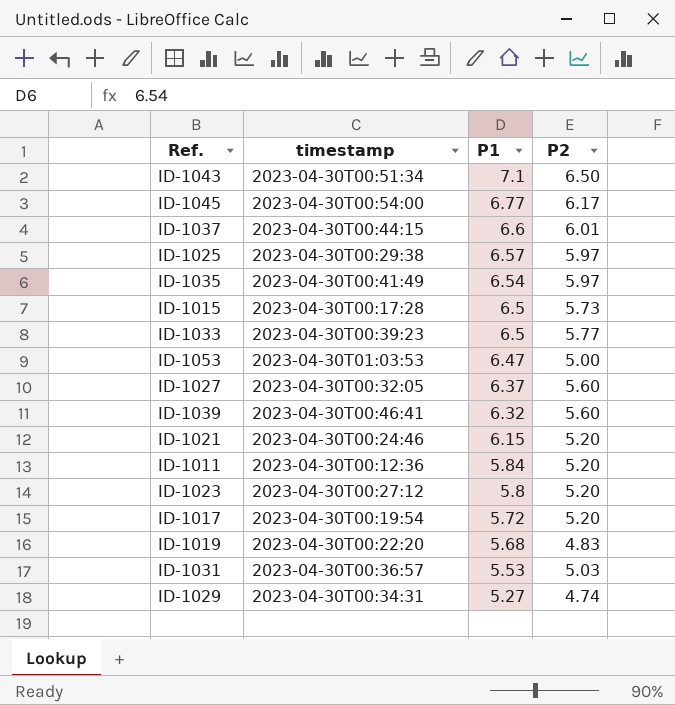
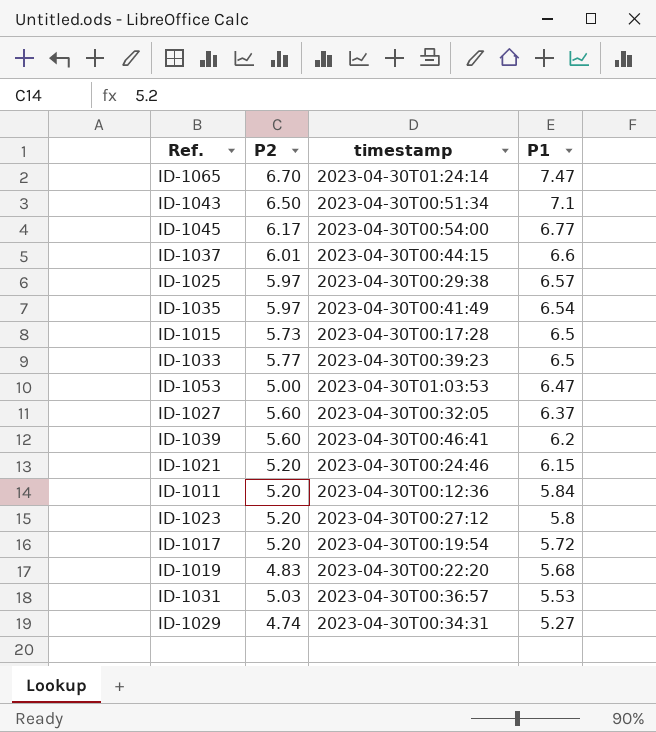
column P2 | position: 4 -> 2
row ID-1065: none -> 6.70 | 2023-04-30T01:24:14 | 7.47
ID-1039 | P1: 6.32 -> 6.2

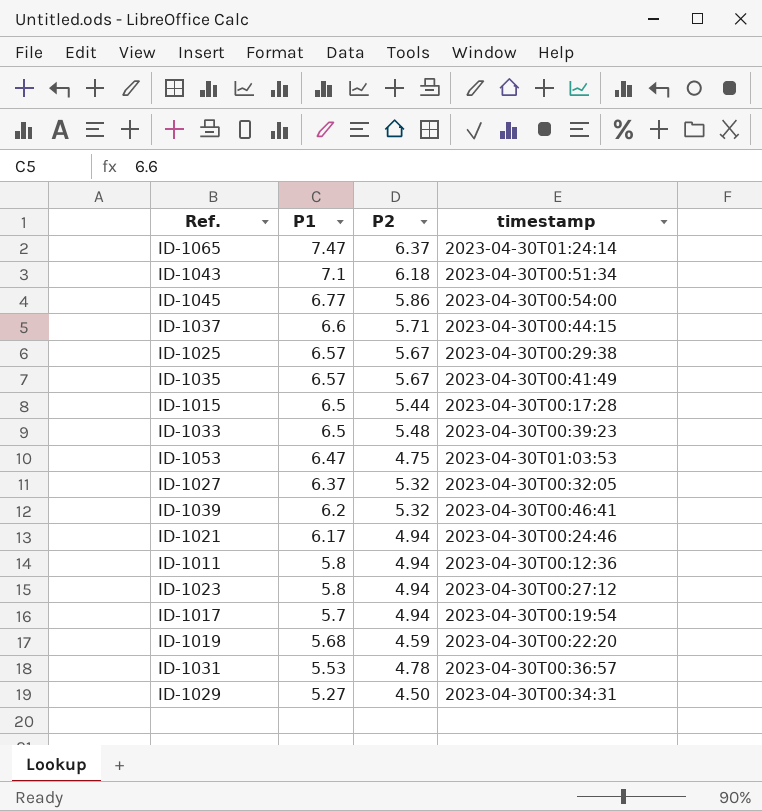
column P1 | position: 4 -> 2
ID-1065 | P2: 6.70 -> 6.37
ID-1043 | P2: 6.50 -> 6.18
ID-1045 | P2: 6.17 -> 5.86
ID-1037 | P2: 6.01 -> 5.71
ID-1025 | P2: 5.97 -> 5.67
ID-1035 | P1: 6.54 -> 6.57
ID-1035 | P2: 5.97 -> 5.67
ID-1015 | P2: 5.73 -> 5.44
ID-1033 | P2: 5.77 -> 5.48
ID-1053 | P2: 5.00 -> 4.75
ID-1027 | P2: 5.60 -> 5.32
ID-1039 | P2: 5.60 -> 5.32
ID-1021 | P1: 6.15 -> 6.17
ID-1021 | P2: 5.20 -> 4.94
ID-1011 | P1: 5.84 -> 5.8
ID-1011 | P2: 5.20 -> 4.94
ID-1023 | P2: 5.20 -> 4.94
ID-1017 | P1: 5.72 -> 5.7
ID-1017 | P2: 5.20 -> 4.94
ID-1019 | P2: 4.83 -> 4.59
ID-1031 | P2: 5.03 -> 4.78
ID-1029 | P2: 4.74 -> 4.50

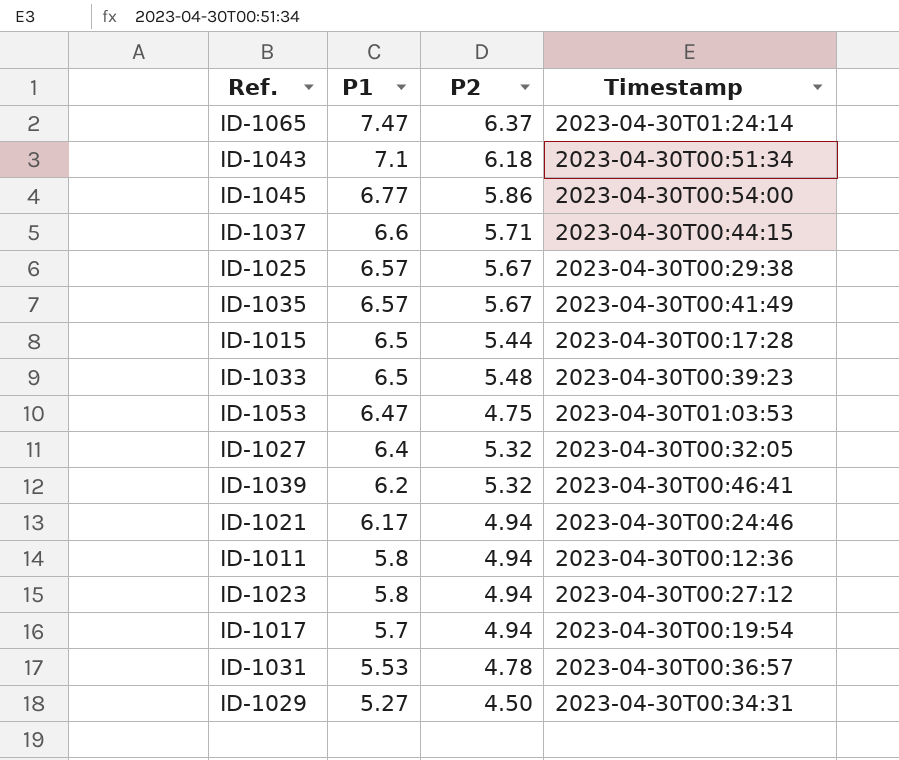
column name: timestamp -> Timestamp
row ID-1019: 5.68 | 4.59 | 2023-04-30T00:22:20 -> none
ID-1027 | P1: 6.37 -> 6.4

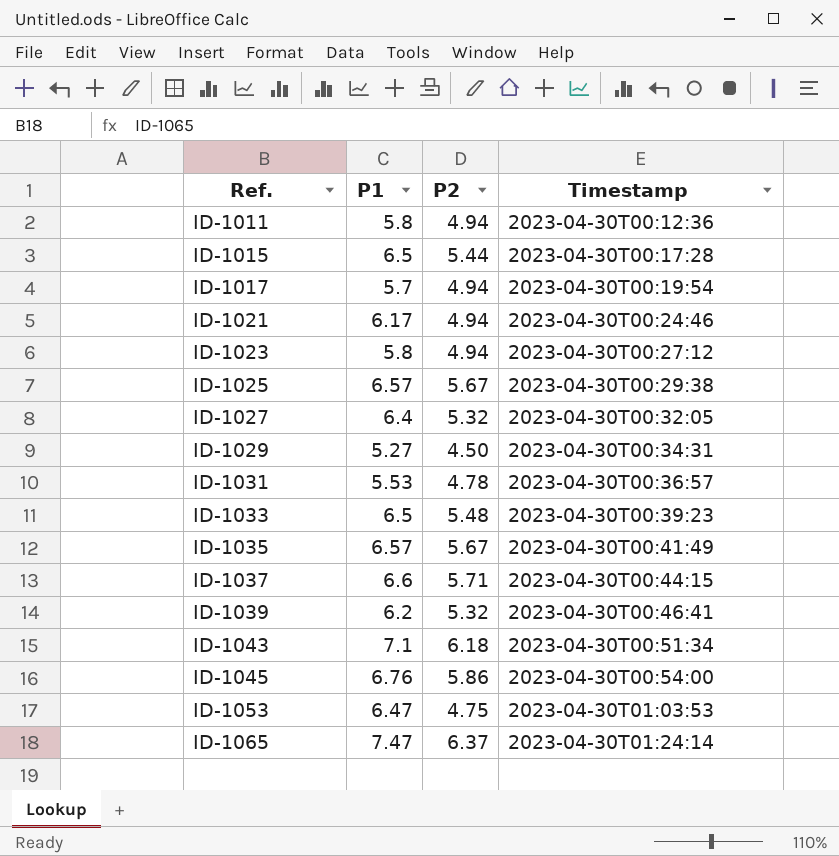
row order: P1 descending -> Ref. ascending
ID-1045 | P1: 6.77 -> 6.76

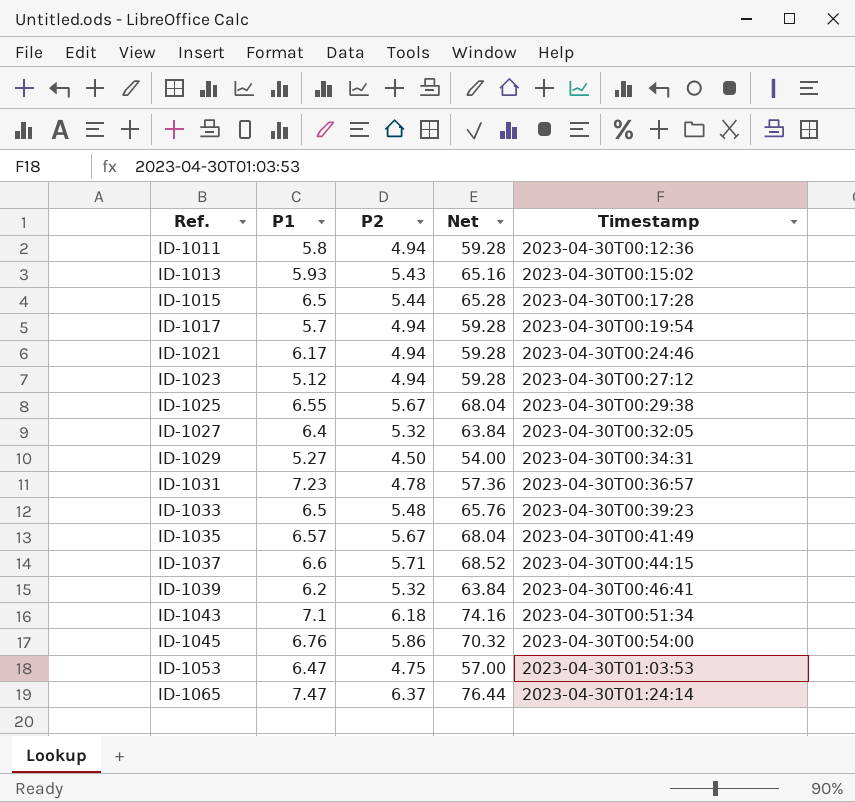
column Net | formula: none -> [P2] * 12
row ID-1013: none -> 5.93 | 5.43 | 65.16 | 2023-04-30T00:15:02
ID-1023 | P1: 5.8 -> 5.12
ID-1025 | P1: 6.57 -> 6.55
ID-1031 | P1: 5.53 -> 7.23

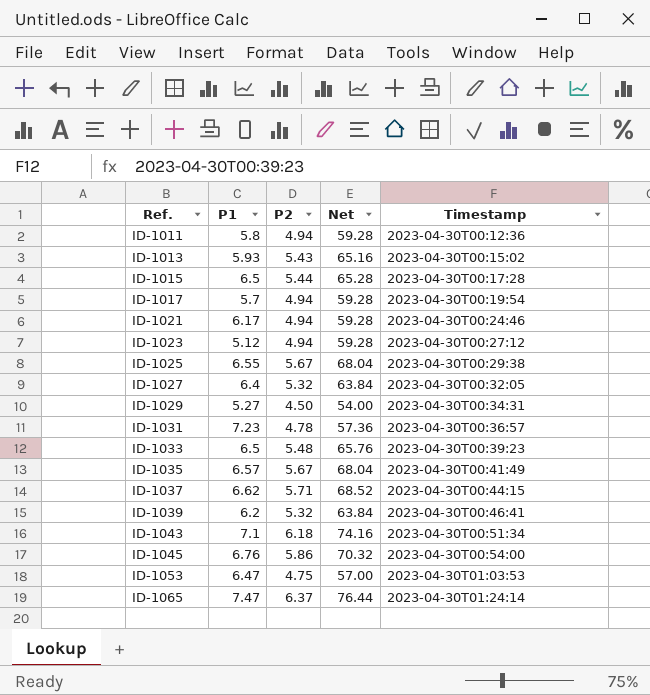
ID-1037 | P1: 6.6 -> 6.62

